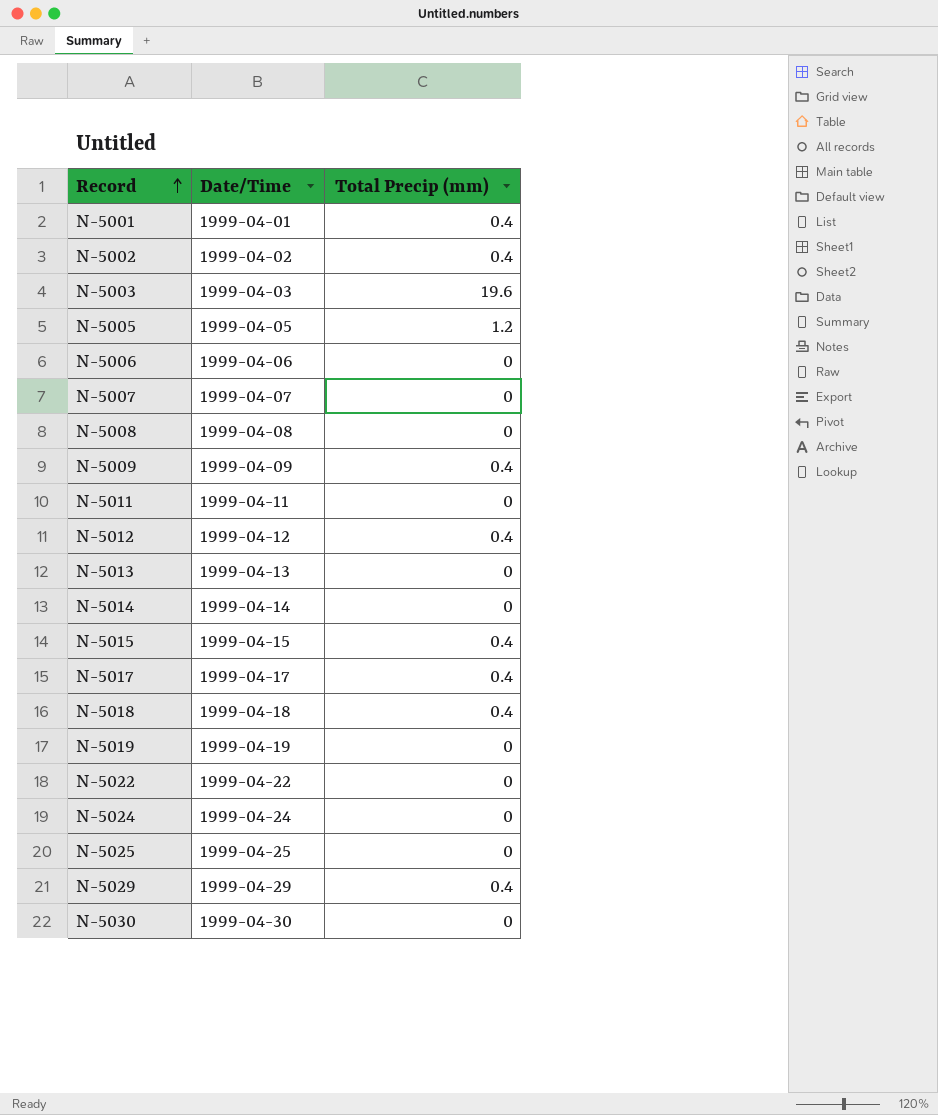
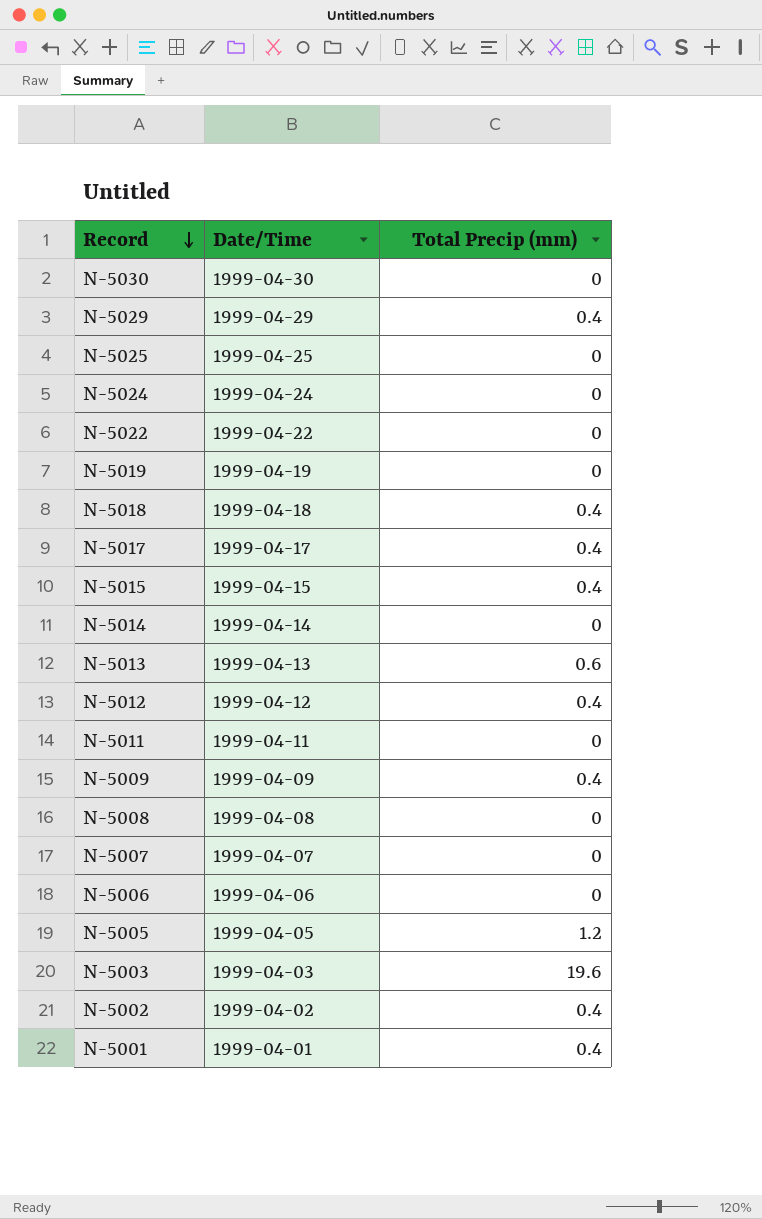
row order: Record ascending -> Record descending
N-5013 | Total Precip (mm): 0 -> 0.6

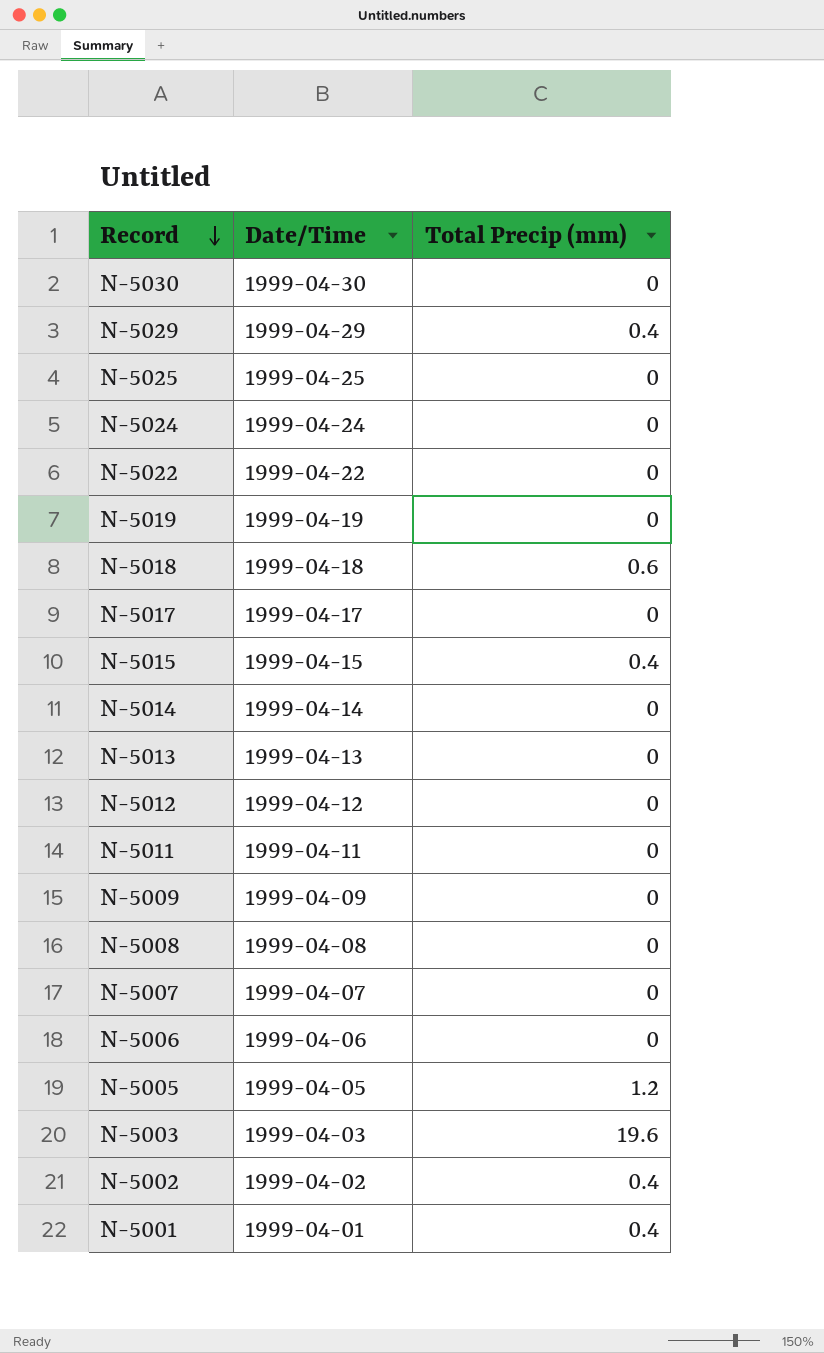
N-5018 | Total Precip (mm): 0.4 -> 0.6
N-5017 | Total Precip (mm): 0.4 -> 0
N-5013 | Total Precip (mm): 0.6 -> 0
N-5012 | Total Precip (mm): 0.4 -> 0
N-5009 | Total Precip (mm): 0.4 -> 0

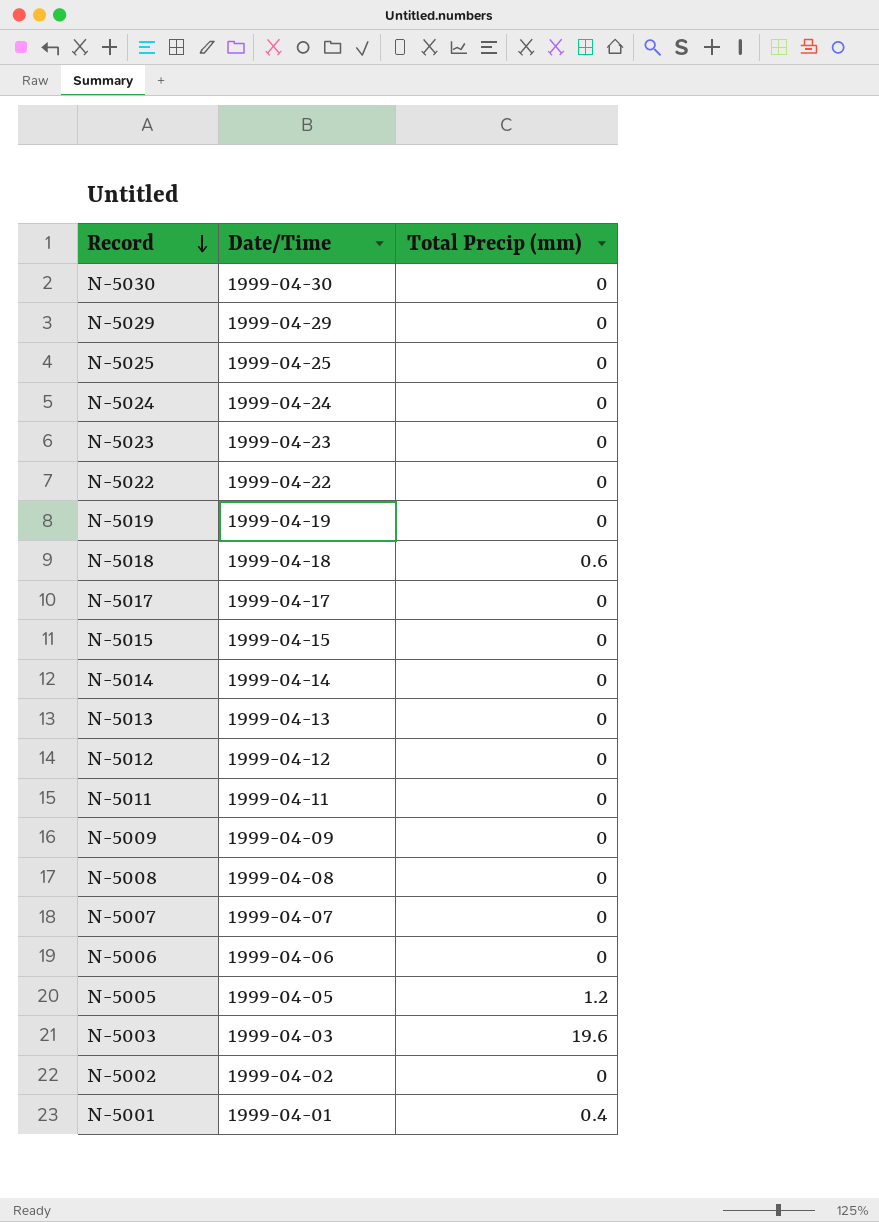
N-5029 | Total Precip (mm): 0.4 -> 0
row N-5023: none -> 1999-04-23 | 0
N-5015 | Total Precip (mm): 0.4 -> 0
N-5002 | Total Precip (mm): 0.4 -> 0

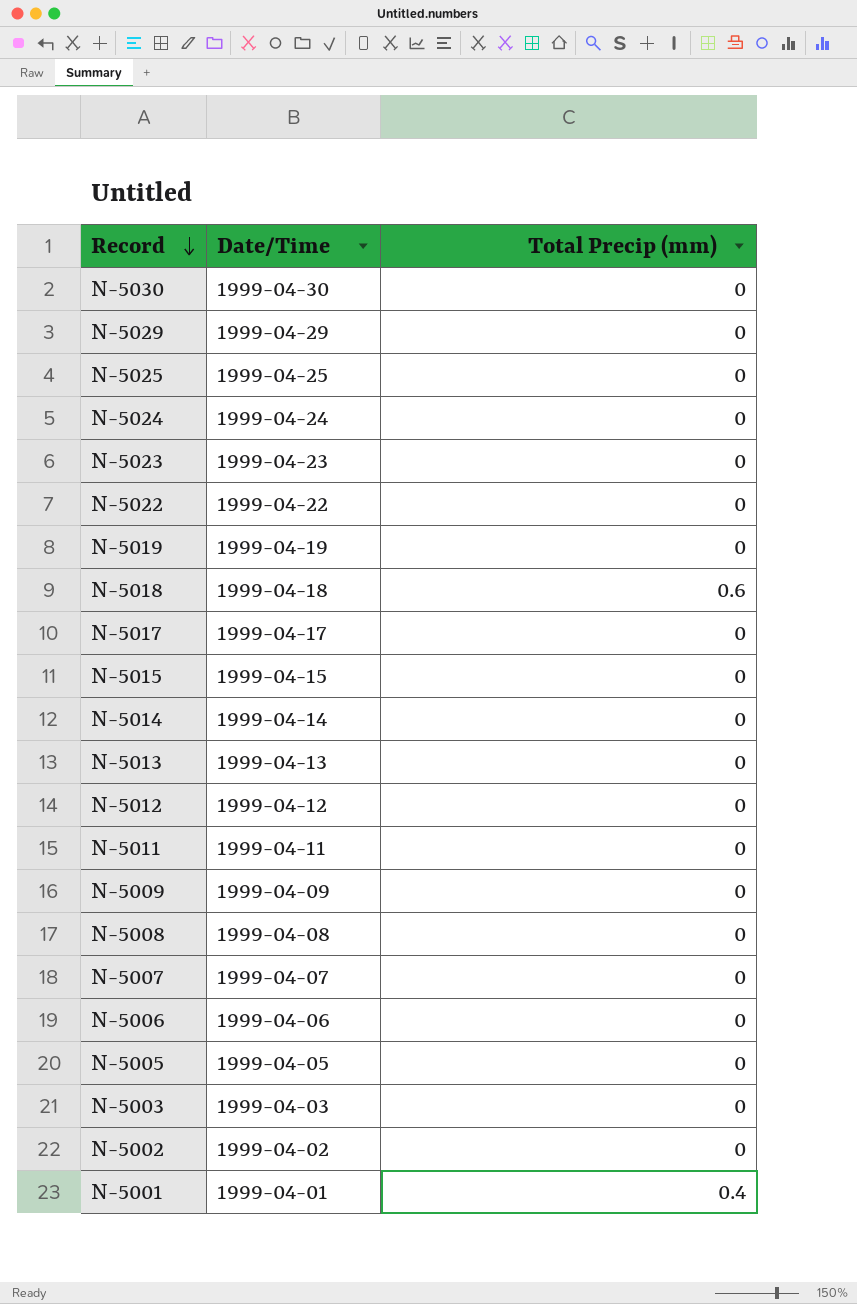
N-5005 | Total Precip (mm): 1.2 -> 0
N-5003 | Total Precip (mm): 19.6 -> 0

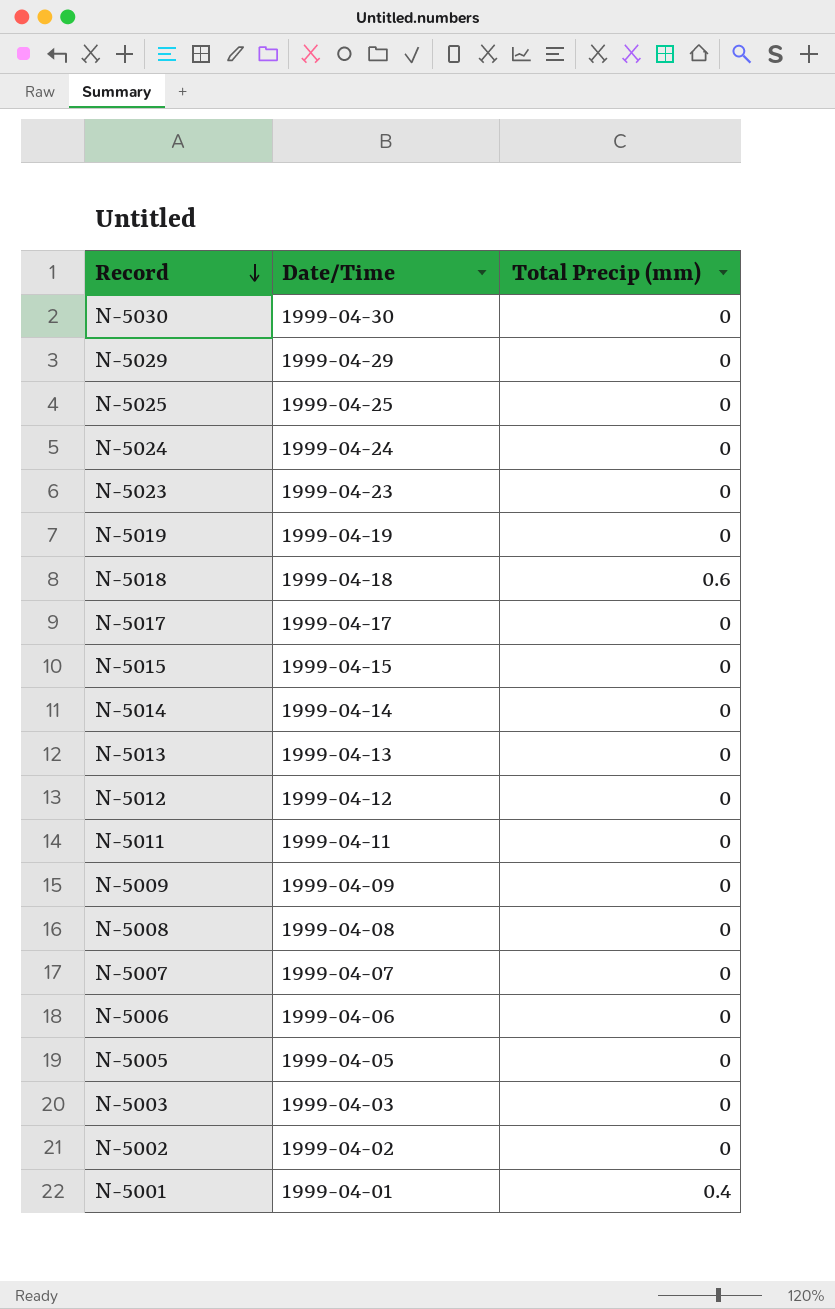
row N-5022: 1999-04-22 | 0 -> none

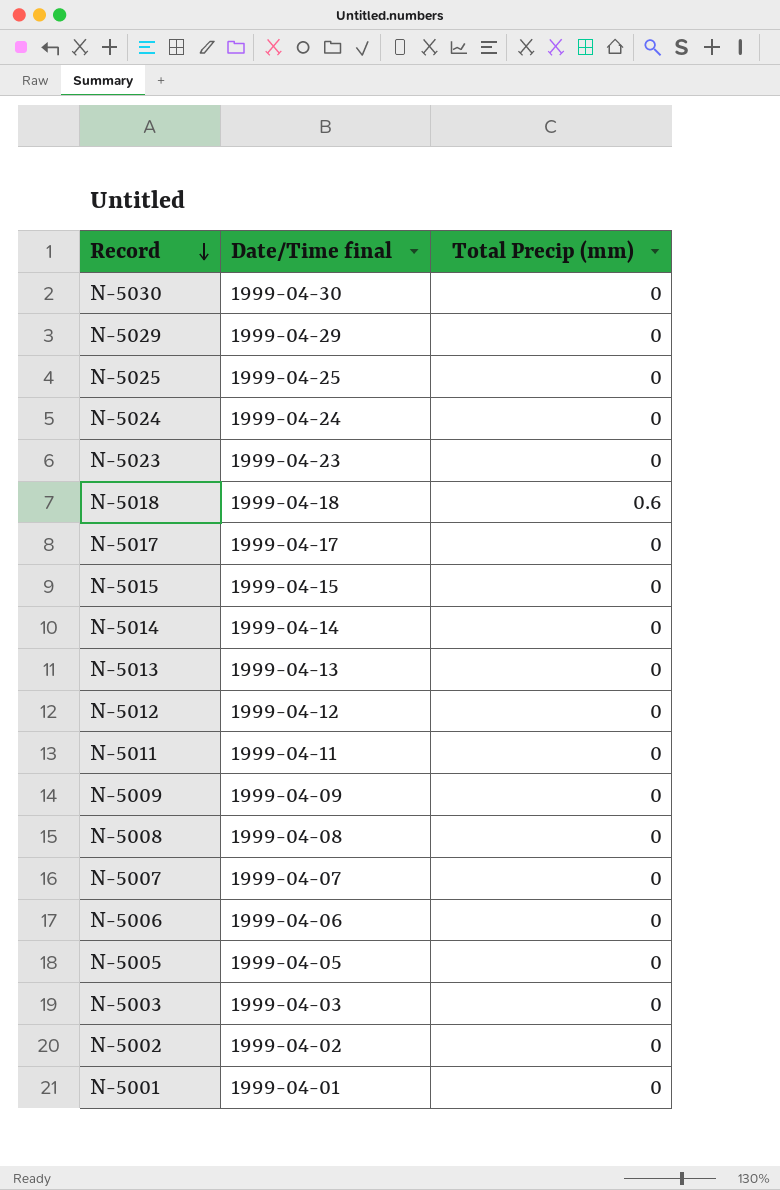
column name: Date/Time -> Date/Time final
row N-5019: 1999-04-19 | 0 -> none
N-5001 | Total Precip (mm): 0.4 -> 0

